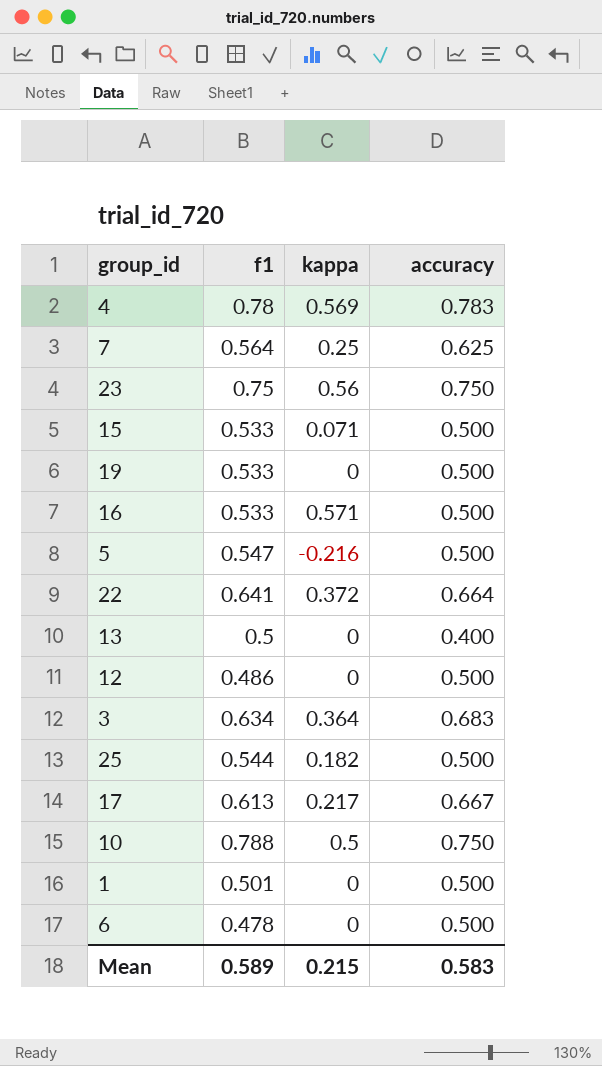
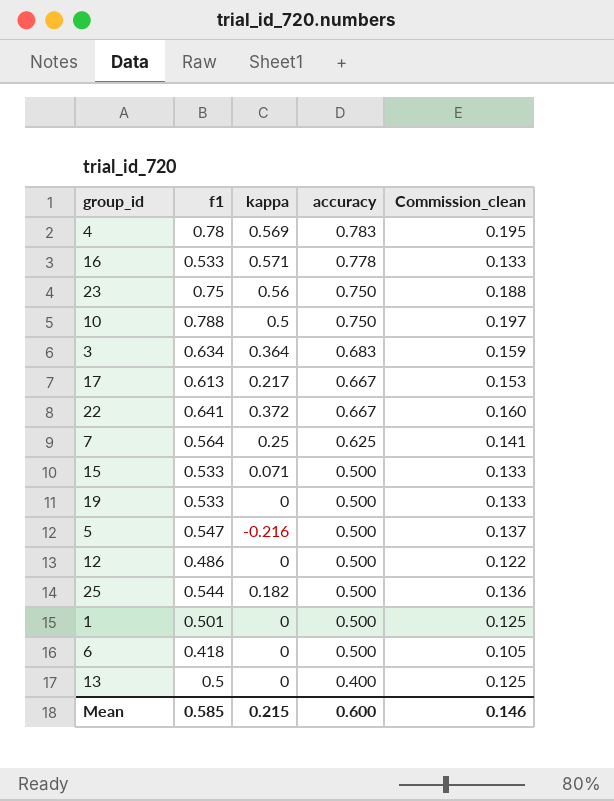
row order: none -> accuracy descending
column Commission_clean | formula: none -> [f1] * 0.25
16 | accuracy: 0.500 -> 0.778
22 | accuracy: 0.664 -> 0.667
6 | f1: 0.478 -> 0.418
Mean | f1: 0.589 -> 0.585
Mean | accuracy: 0.583 -> 0.600

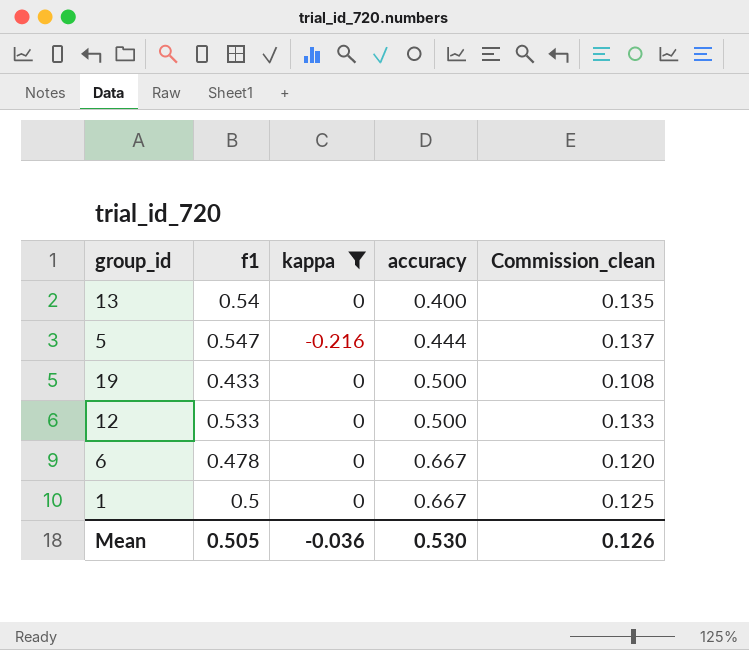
filter: none -> kappa <= 0
row order: accuracy descending -> accuracy ascending
13 | f1: 0.5 -> 0.54
13 | Commission_clean: 0.125 -> 0.135
5 | accuracy: 0.500 -> 0.444
19 | f1: 0.533 -> 0.433
19 | Commission_clean: 0.133 -> 0.108
12 | f1: 0.486 -> 0.533
12 | Commission_clean: 0.122 -> 0.133
6 | f1: 0.418 -> 0.478
6 | accuracy: 0.500 -> 0.667
6 | Commission_clean: 0.105 -> 0.120
1 | f1: 0.501 -> 0.5
1 | accuracy: 0.500 -> 0.667
Mean | f1: 0.585 -> 0.505
Mean | kappa: 0.215 -> -0.036
Mean | accuracy: 0.600 -> 0.530
Mean | Commission_clean: 0.146 -> 0.126

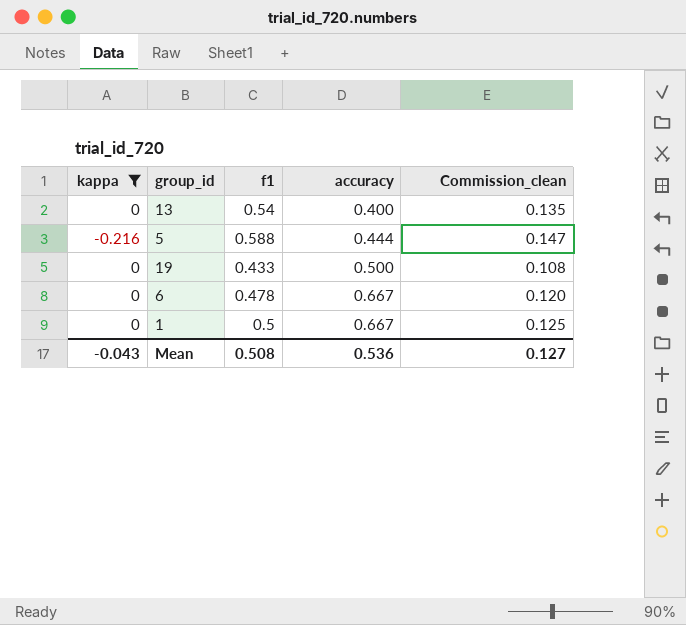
column kappa | position: 3 -> 1
row 12: 0.533 | 0 | 0.500 | 0.133 -> none
5 | f1: 0.547 -> 0.588
5 | Commission_clean: 0.137 -> 0.147
Mean | kappa: -0.036 -> -0.043
Mean | f1: 0.505 -> 0.508
Mean | accuracy: 0.530 -> 0.536
Mean | Commission_clean: 0.126 -> 0.127

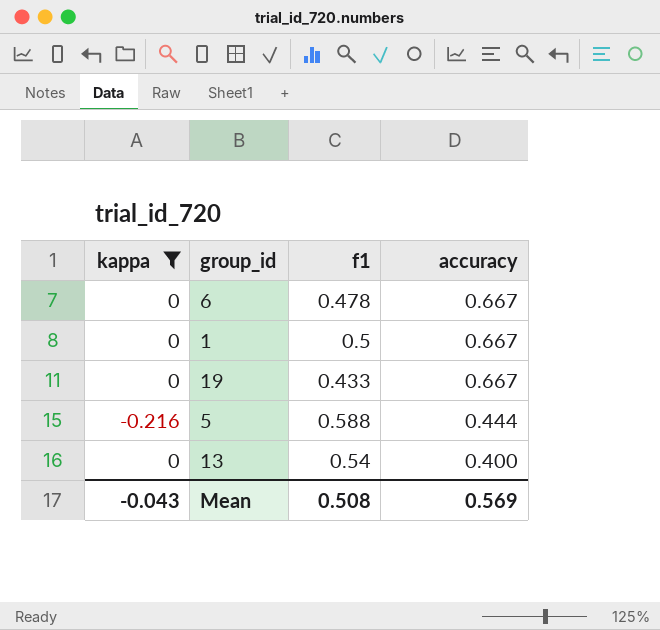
row order: accuracy ascending -> accuracy descending
column Commission_clean | formula: [f1] * 0.25 -> none
19 | accuracy: 0.500 -> 0.667
Mean | accuracy: 0.536 -> 0.569

